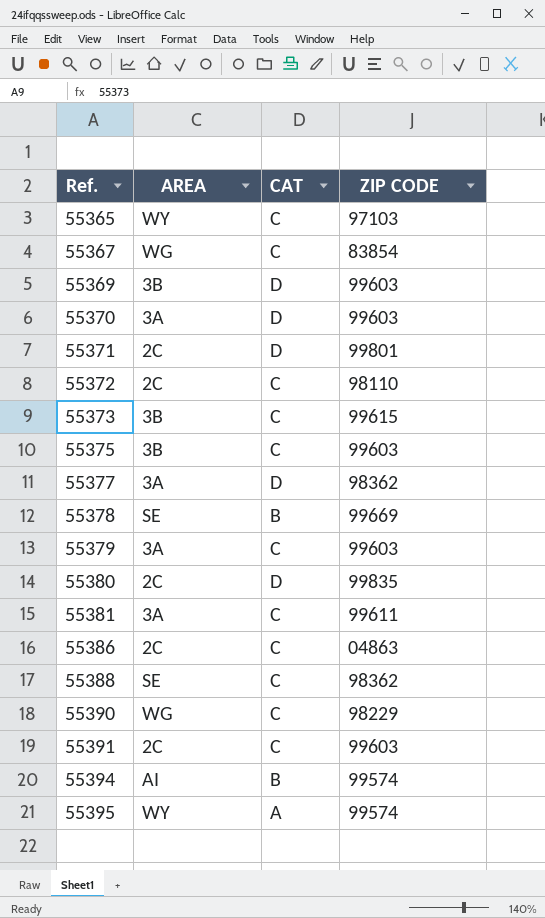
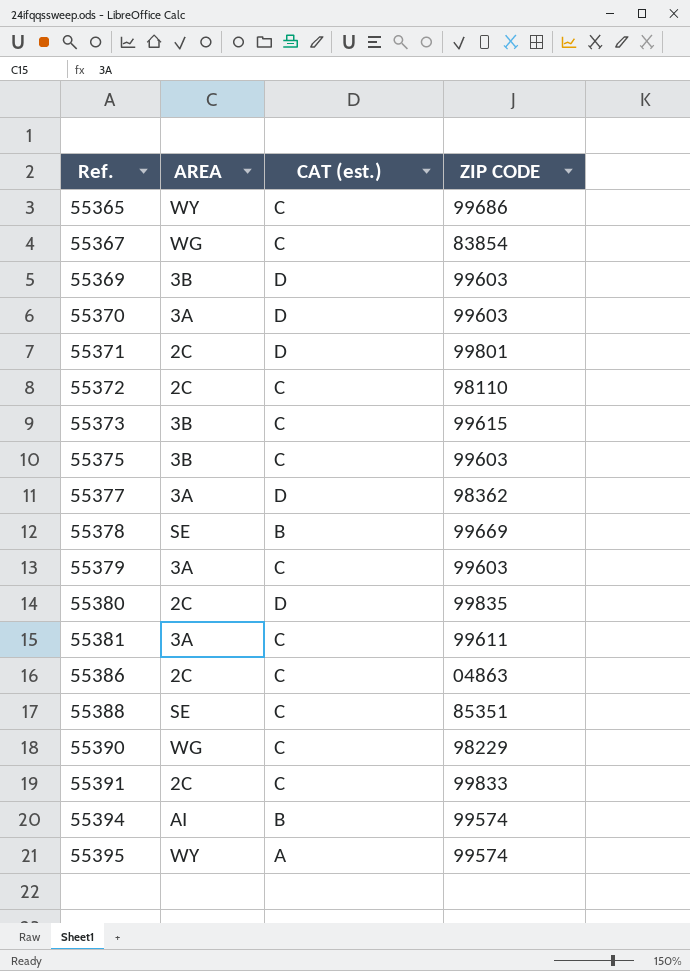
column name: CAT -> CAT (est.)
55365 | ZIP CODE: 97103 -> 99686
55388 | ZIP CODE: 98362 -> 85351
55391 | ZIP CODE: 99603 -> 99833

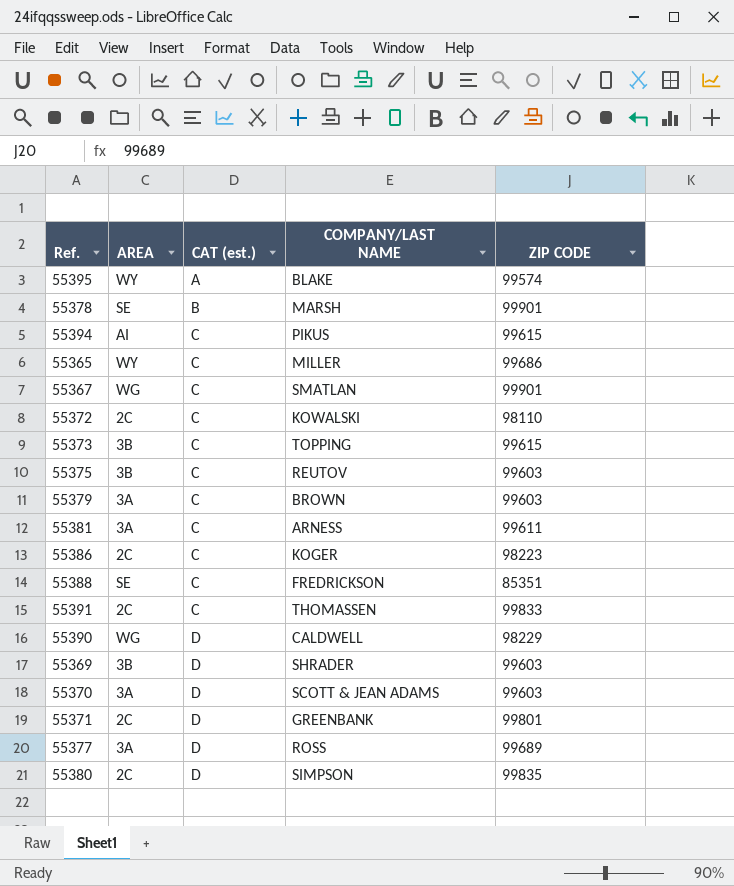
row order: Ref. ascending -> CAT (est.) ascending
column COMPANY/LAST NAME | position: none -> 4
55378 | ZIP CODE: 99669 -> 99901
55394 | CAT (est.): B -> C
55394 | ZIP CODE: 99574 -> 99615
55367 | ZIP CODE: 83854 -> 99901
55386 | ZIP CODE: 04863 -> 98223
55390 | CAT (est.): C -> D
55377 | ZIP CODE: 98362 -> 99689

